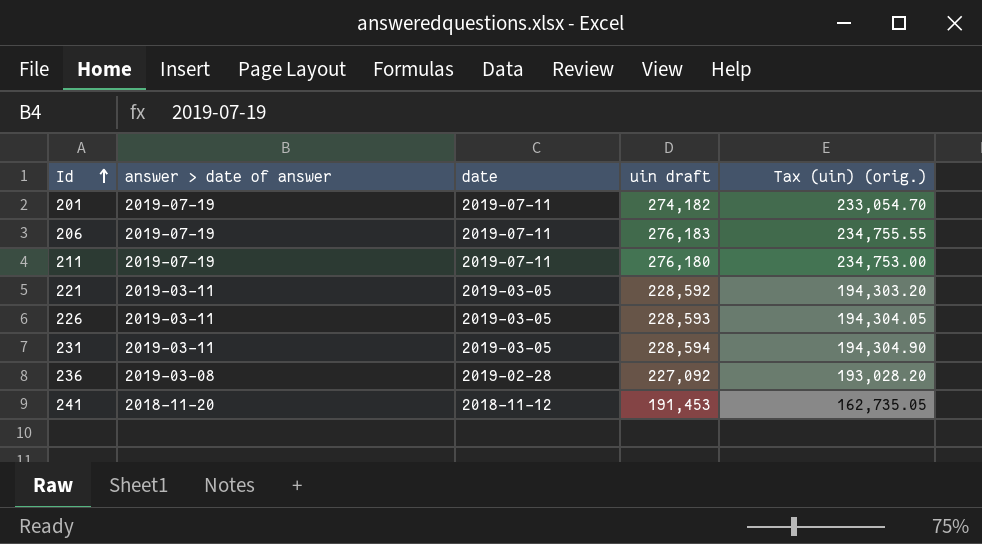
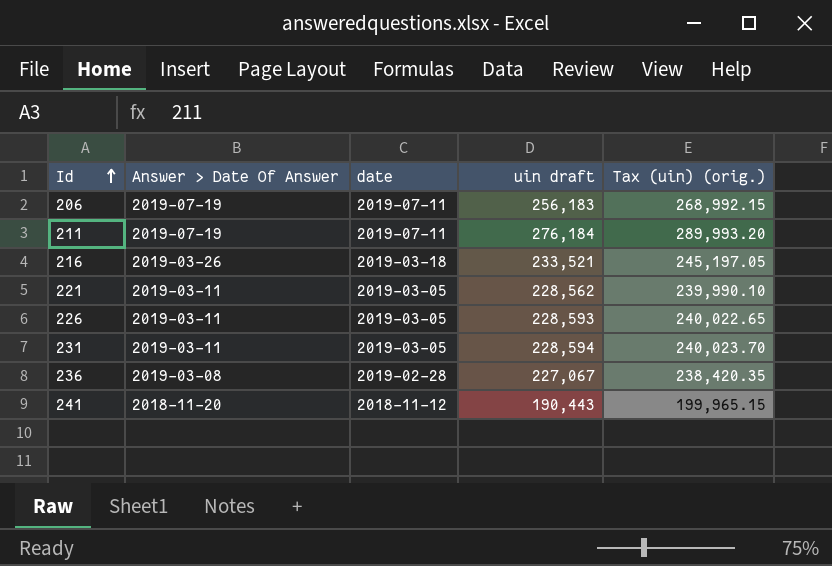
column name: answer > date of answer -> Answer > Date Of Answer
column Tax (uin) (orig.) | formula: [uin draft] * 0.85 -> [uin draft] * 1.05
row 201: 2019-07-19 | 2019-07-11 | 274,182 | 233,054.70 -> none
206 | uin draft: 276,183 -> 256,183
211 | uin draft: 276,180 -> 276,184
row 216: none -> 2019-03-26 | 2019-03-18 | 233,521 | 245,197.05
221 | uin draft: 228,592 -> 228,562
236 | uin draft: 227,092 -> 227,067
241 | uin draft: 191,453 -> 190,443

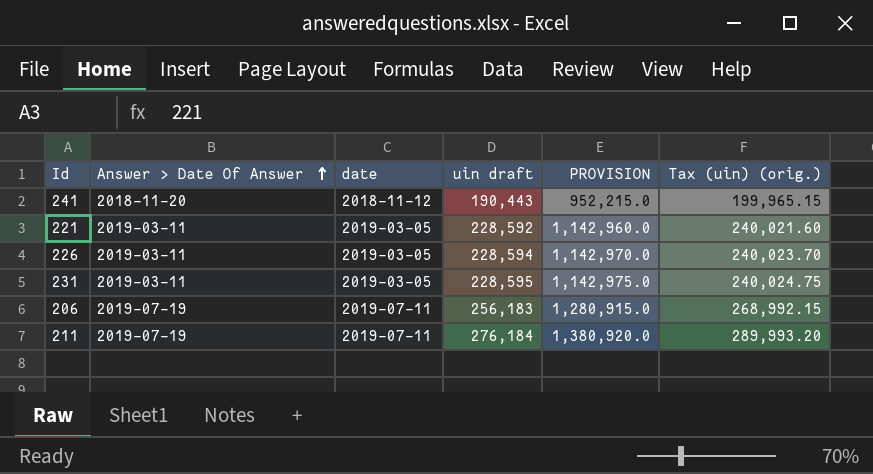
row order: Id ascending -> Answer > Date Of Answer ascending
column PROVISION | formula: none -> [uin draft] * 5
row 216: 2019-03-26 | 2019-03-18 | 233,521 | 245,197.05 -> none
row 236: 2019-03-08 | 2019-02-28 | 227,067 | 238,420.35 -> none
221 | uin draft: 228,562 -> 228,592
221 | Tax (uin) (orig.): 239,990.10 -> 240,021.60
226 | uin draft: 228,593 -> 228,594
226 | Tax (uin) (orig.): 240,022.65 -> 240,023.70
231 | uin draft: 228,594 -> 228,595
231 | Tax (uin) (orig.): 240,023.70 -> 240,024.75

